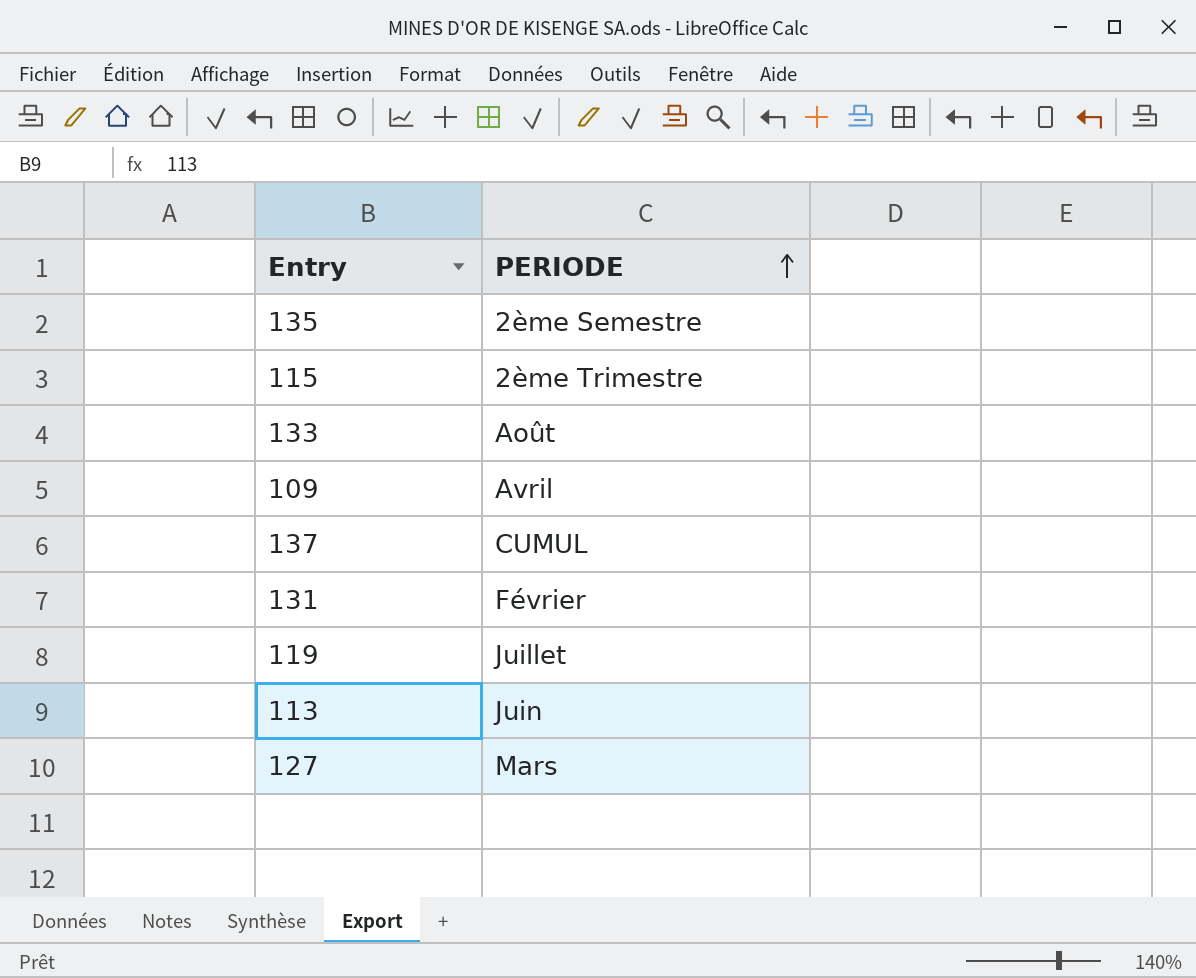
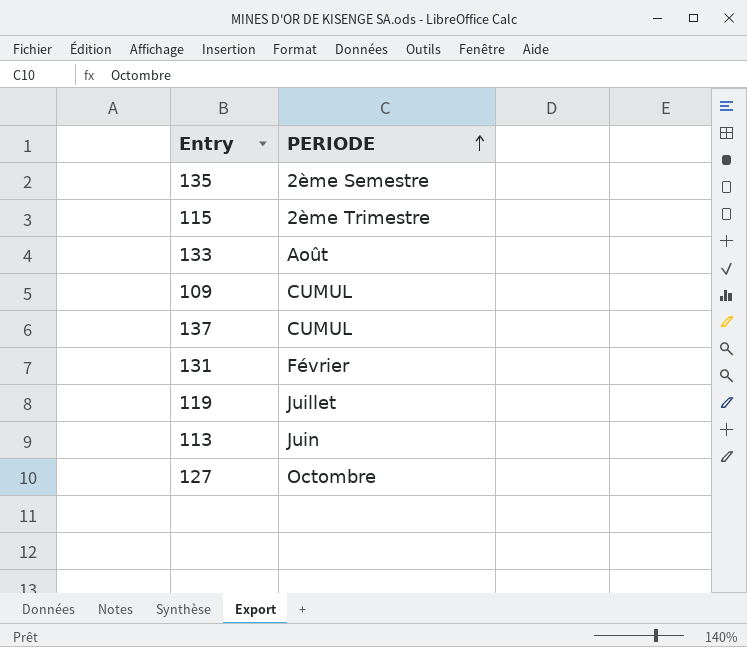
109 | PERIODE: Avril -> CUMUL
127 | PERIODE: Mars -> Octombre

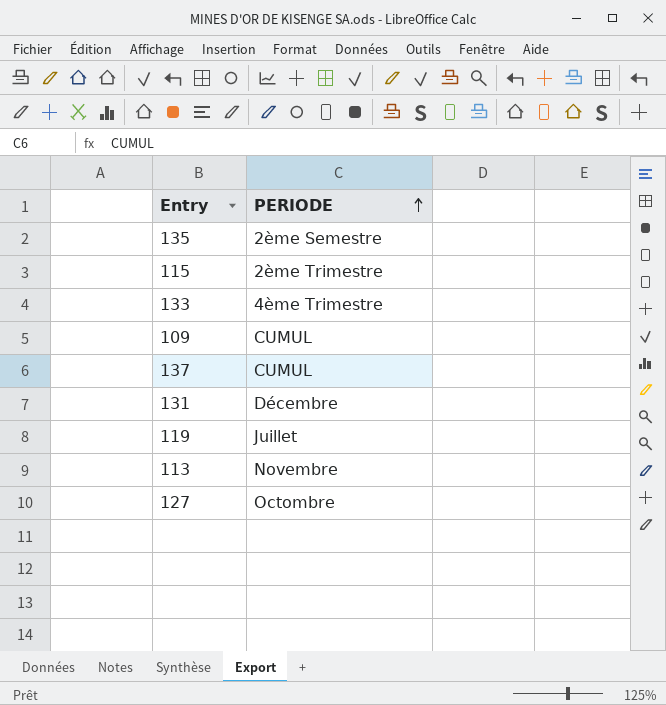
133 | PERIODE: Août -> 4ème Trimestre
131 | PERIODE: Février -> Décembre
113 | PERIODE: Juin -> Novembre

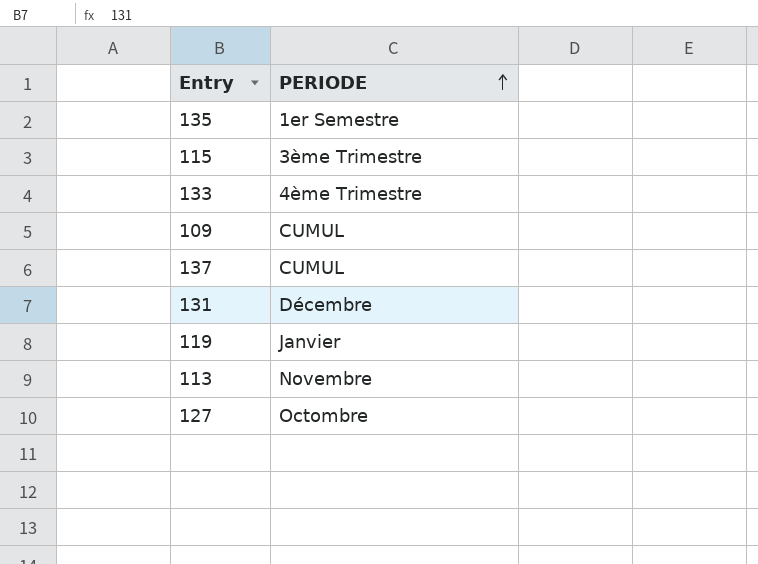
135 | PERIODE: 2ème Semestre -> 1er Semestre
115 | PERIODE: 2ème Trimestre -> 3ème Trimestre
119 | PERIODE: Juillet -> Janvier

